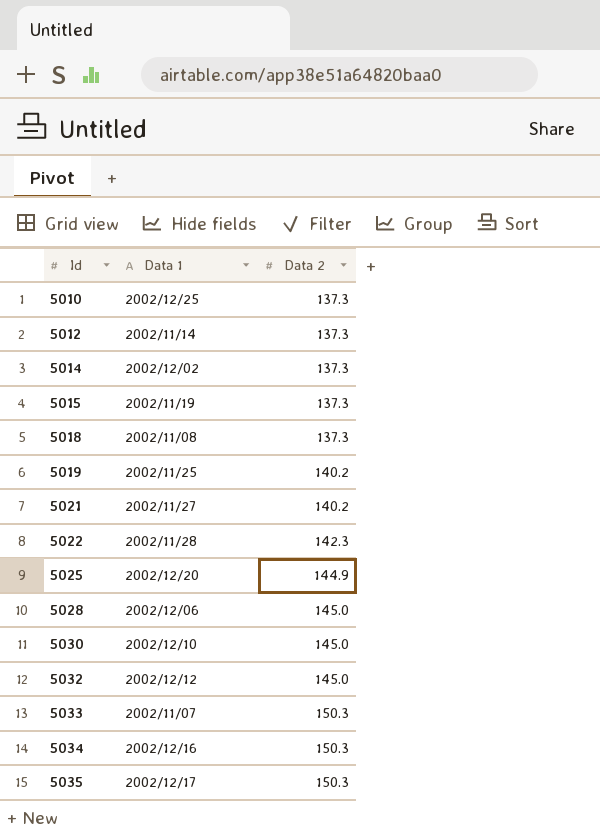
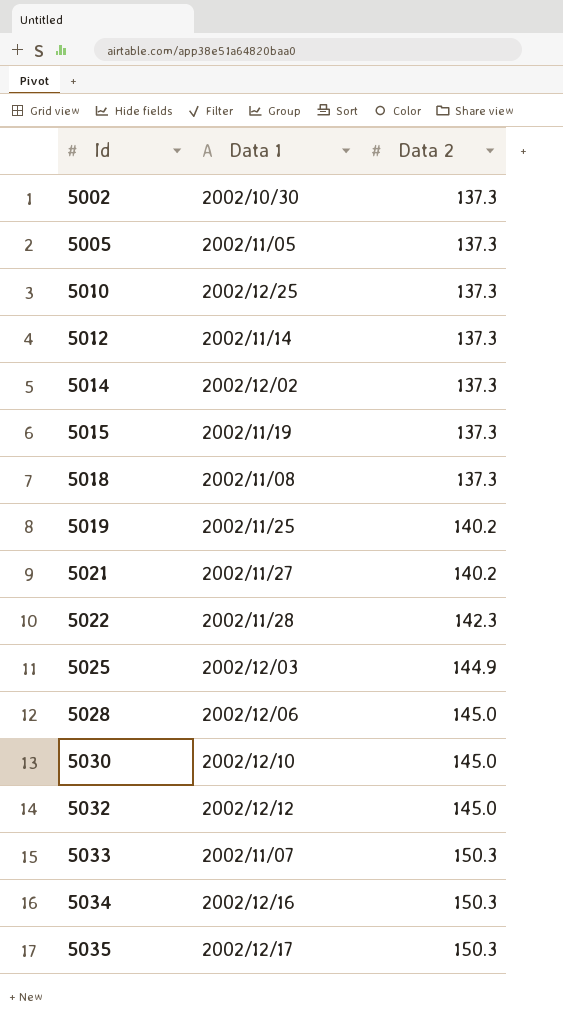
row 5002: none -> 2002/10/30 | 137.3
row 5005: none -> 2002/11/05 | 137.3
5025 | Data 1: 2002/12/20 -> 2002/12/03

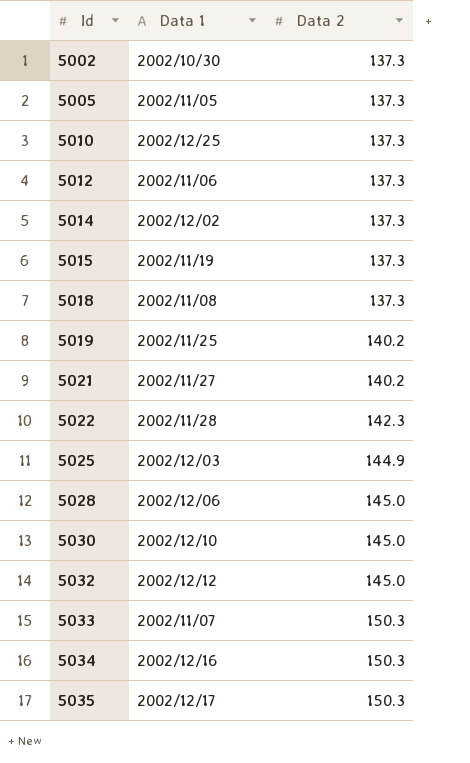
5012 | Data 1: 2002/11/14 -> 2002/11/06

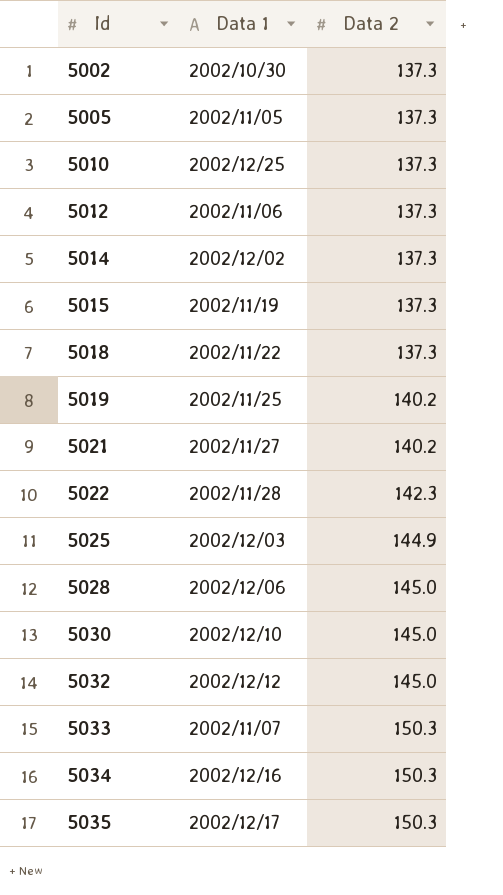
5018 | Data 1: 2002/11/08 -> 2002/11/22

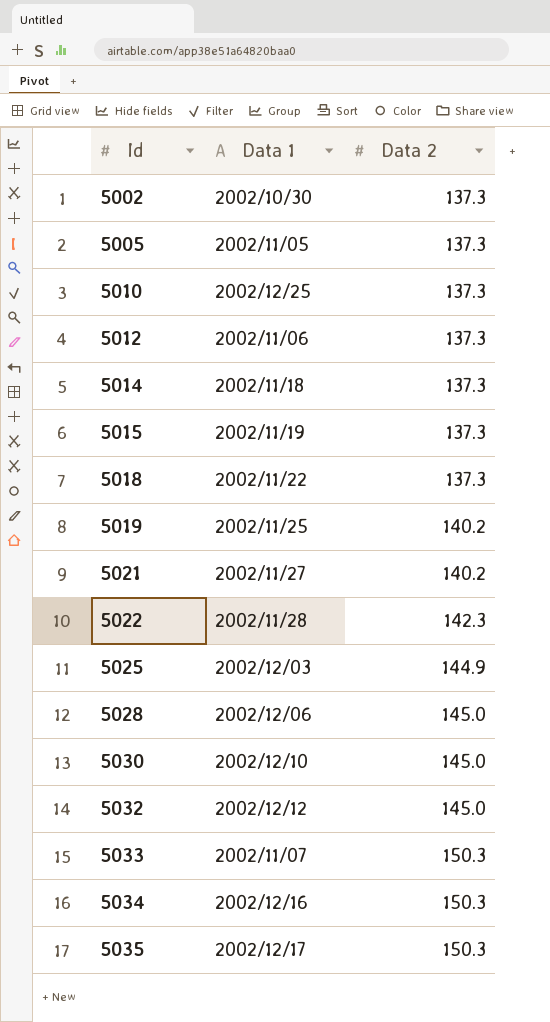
5014 | Data 1: 2002/12/02 -> 2002/11/18

